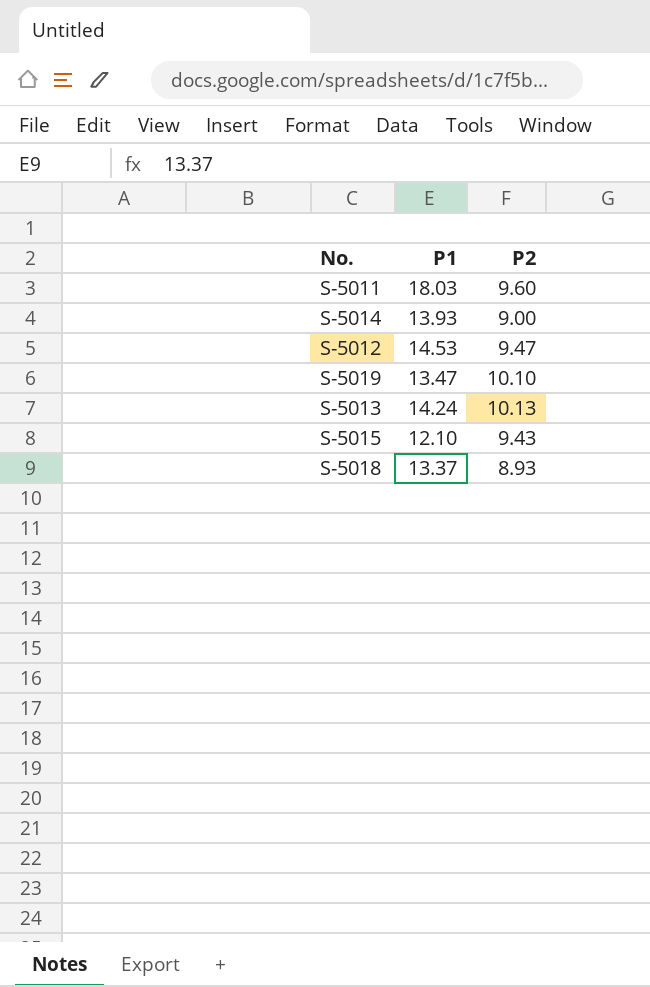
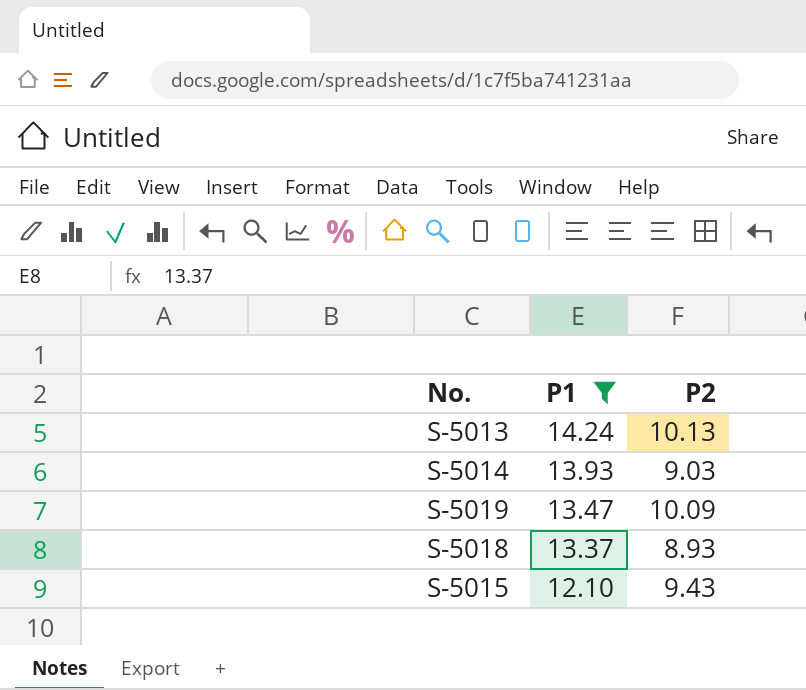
filter: none -> P1 <= 14.24
row order: none -> P1 descending
S-5014 | P2: 9.00 -> 9.03
S-5019 | P2: 10.10 -> 10.09

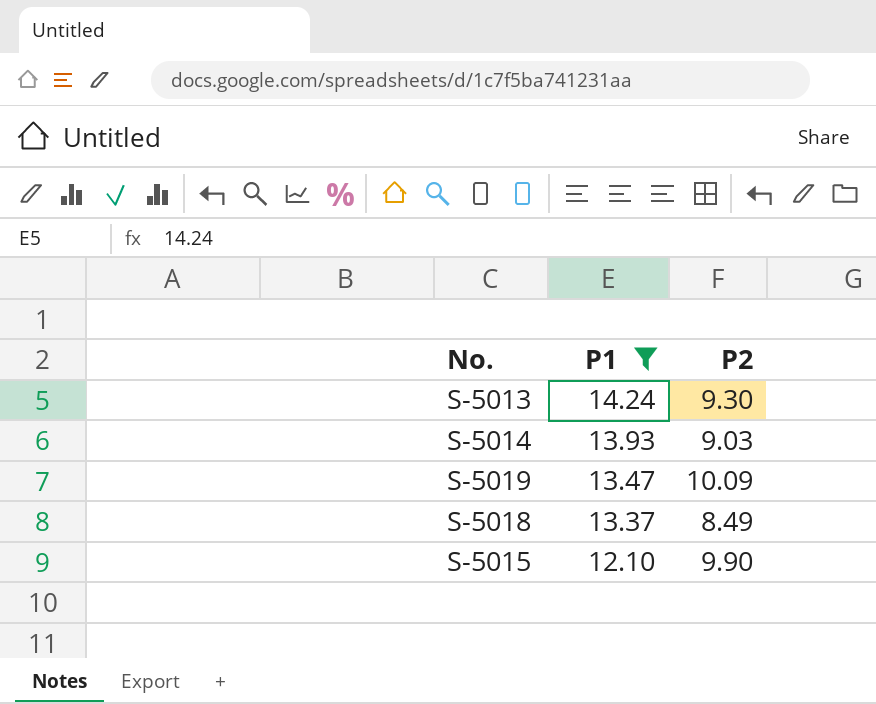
S-5013 | P2: 10.13 -> 9.30
S-5018 | P2: 8.93 -> 8.49
S-5015 | P2: 9.43 -> 9.90

